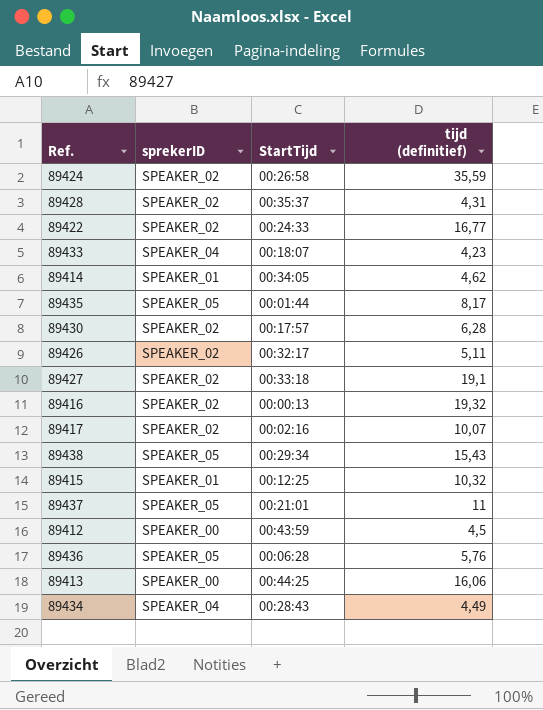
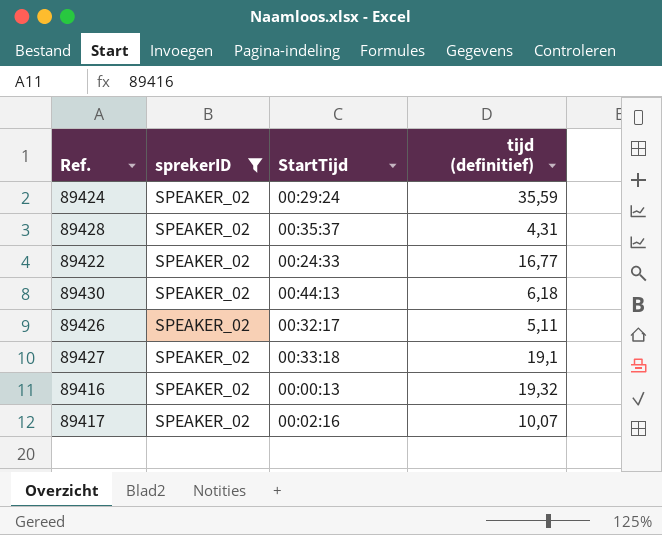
filter: none -> sprekerID = SPEAKER_02
89424 | StartTijd: 00:26:58 -> 00:29:24
89430 | StartTijd: 00:17:57 -> 00:44:13
89430 | tijd (definitief): 6,28 -> 6,18

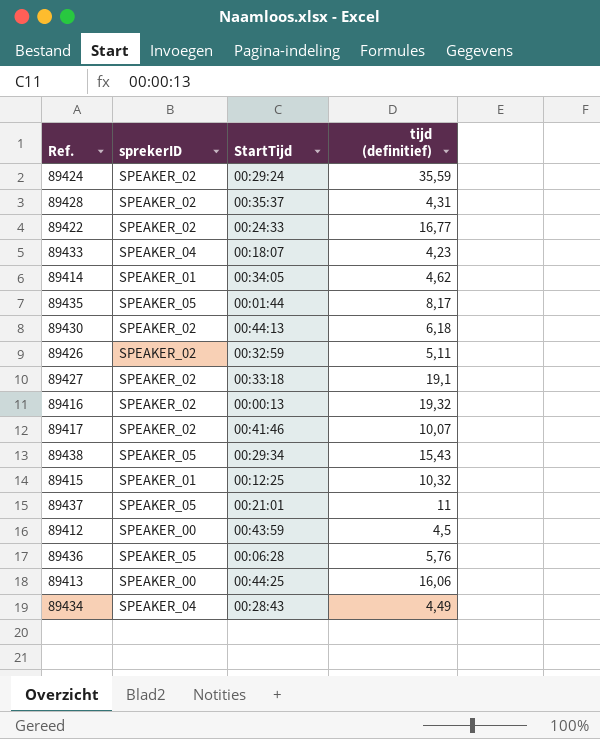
filter: sprekerID = SPEAKER_02 -> none
89426 | StartTijd: 00:32:17 -> 00:32:59
89417 | StartTijd: 00:02:16 -> 00:41:46

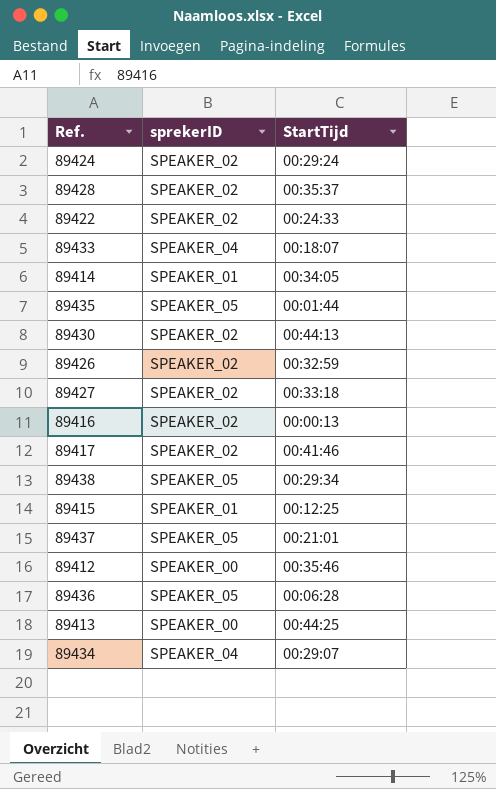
column tijd (definitief) | position: 4 -> none
89412 | StartTijd: 00:43:59 -> 00:35:46
89434 | StartTijd: 00:28:43 -> 00:29:07

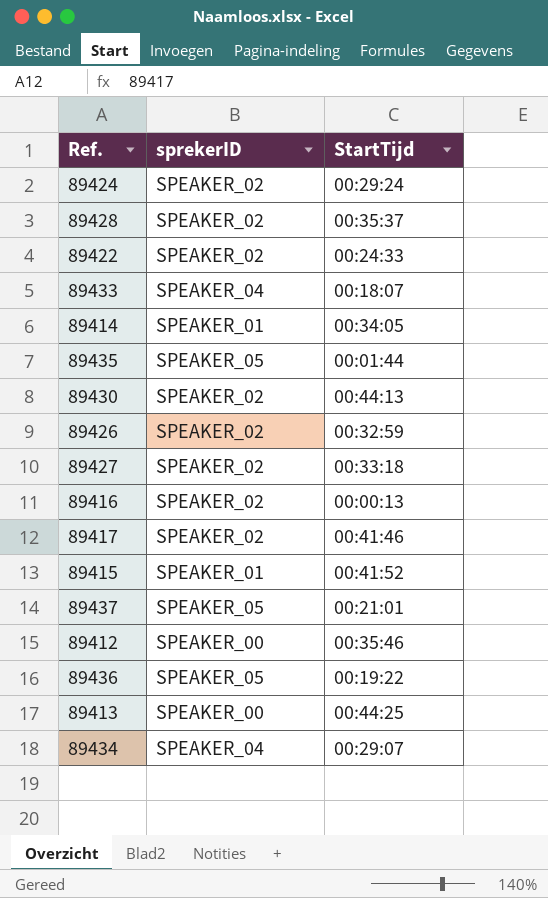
row 89438: SPEAKER_05 | 00:29:34 -> none
89415 | StartTijd: 00:12:25 -> 00:41:52
89436 | StartTijd: 00:06:28 -> 00:19:22

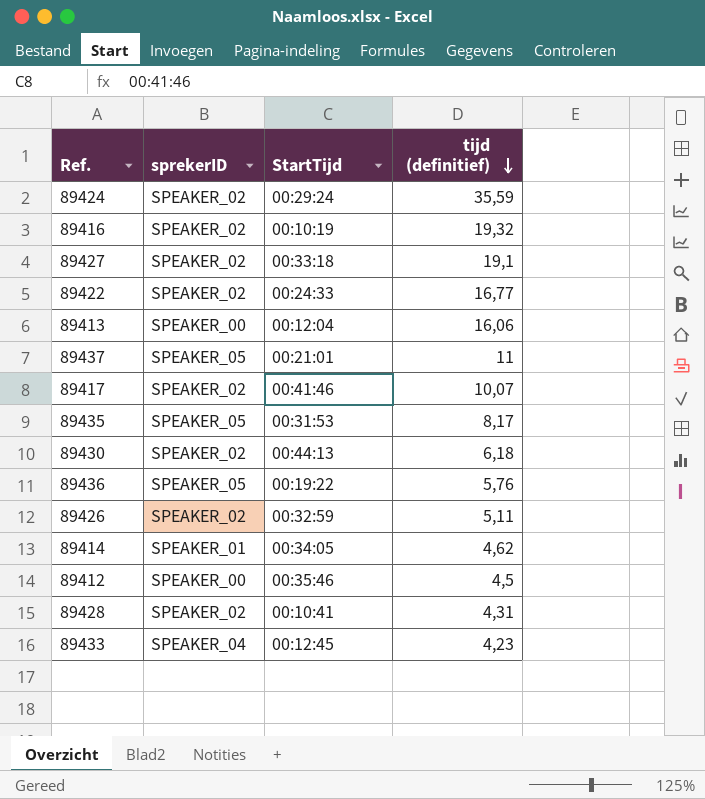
row order: none -> tijd (definitief) descending
column tijd (definitief) | position: none -> 4
row 89415: SPEAKER_01 | 00:41:52 -> none
row 89434: SPEAKER_04 | 00:29:07 -> none
89416 | StartTijd: 00:00:13 -> 00:10:19
89413 | StartTijd: 00:44:25 -> 00:12:04
89435 | StartTijd: 00:01:44 -> 00:31:53
89428 | StartTijd: 00:35:37 -> 00:10:41
89433 | StartTijd: 00:18:07 -> 00:12:45

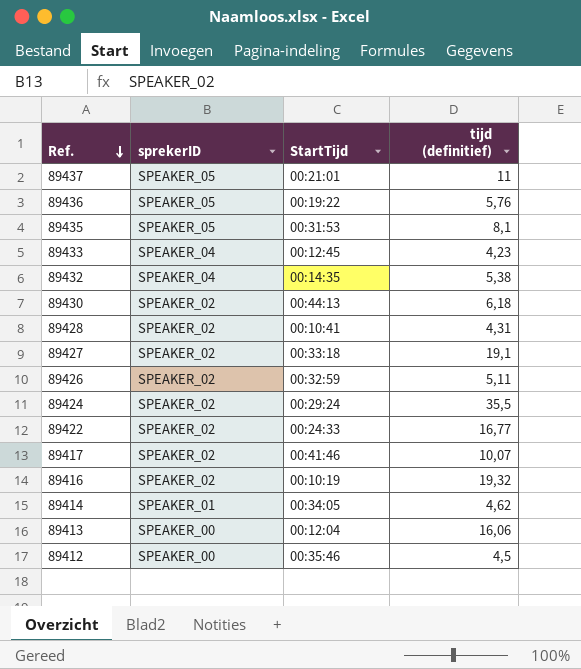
row order: tijd (definitief) descending -> Ref. descending
89435 | tijd (definitief): 8,17 -> 8,1
row 89432: none -> SPEAKER_04 | 00:14:35 | 5,38
89424 | tijd (definitief): 35,59 -> 35,5

